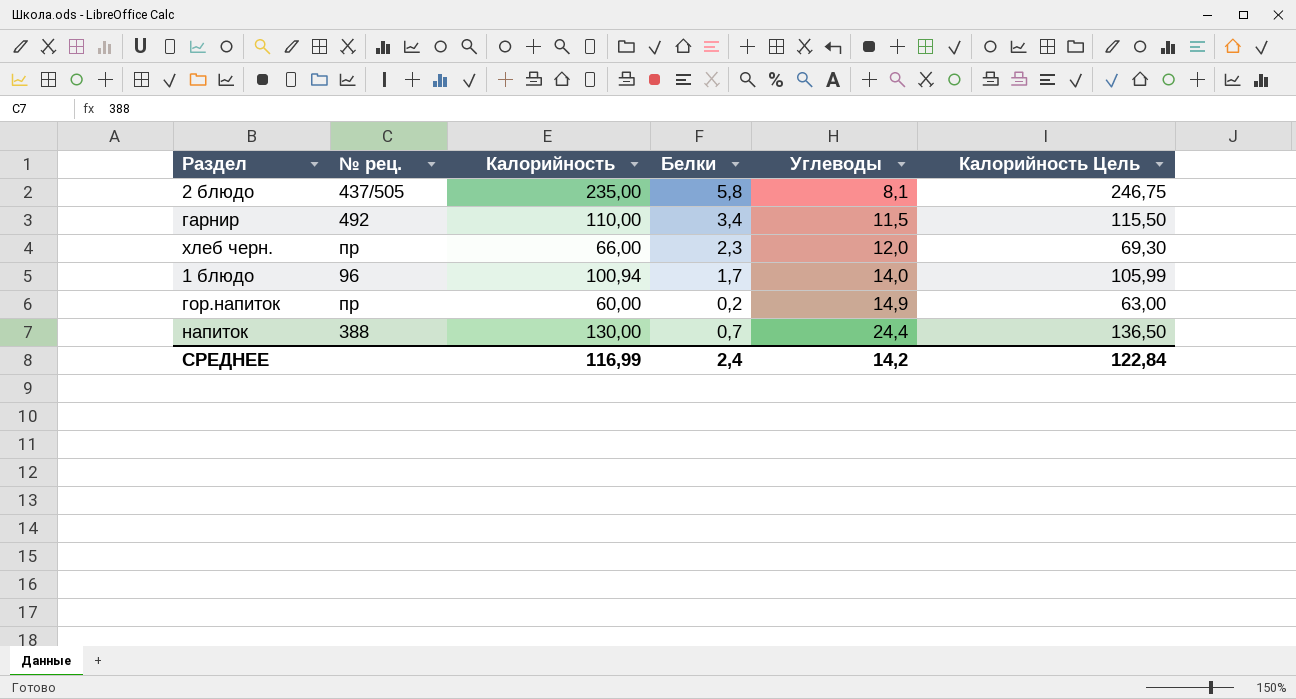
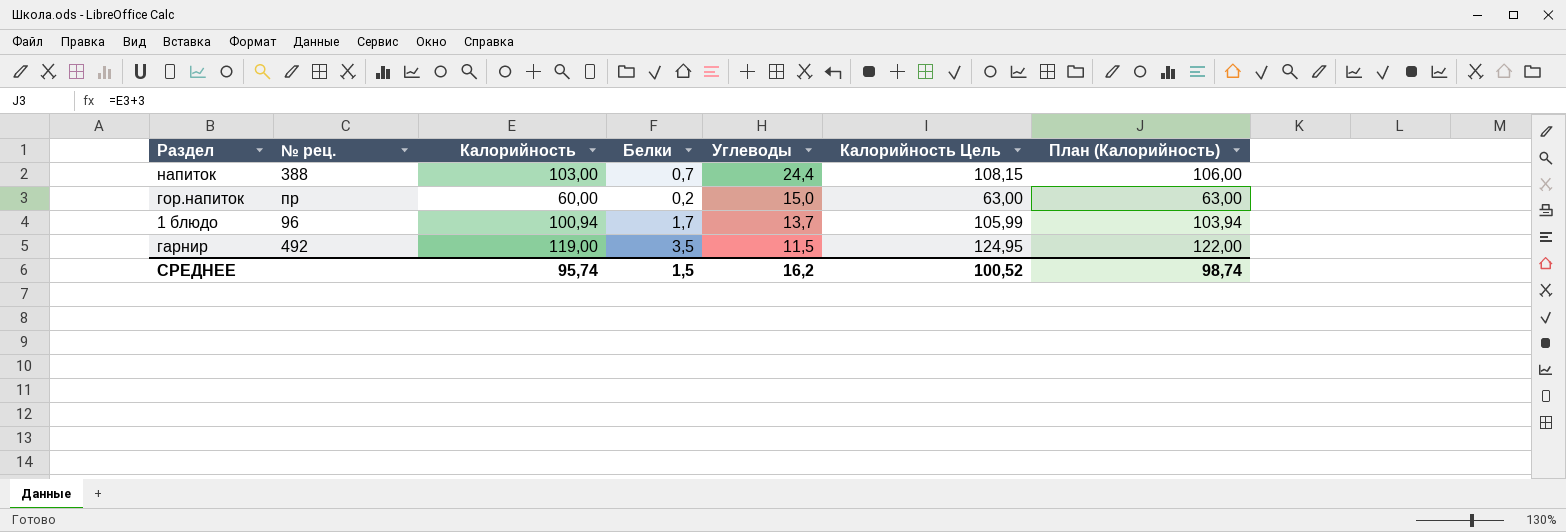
row order: Углеводы ascending -> Углеводы descending
column План (Калорийность) | formula: none -> [Калорийность] + 3
row 2 блюдо: 437/505 | 235,00 | 5,8 | 8,1 | 246,75 -> none
row хлеб черн.: пр | 66,00 | 2,3 | 12,0 | 69,30 -> none
напиток | Калорийность: 130,00 -> 103,00
напиток | Калорийность Цель: 136,50 -> 108,15
гор.напиток | Углеводы: 14,9 -> 15,0
1 блюдо | Углеводы: 14,0 -> 13,7
гарнир | Калорийность: 110,00 -> 119,00
гарнир | Белки: 3,4 -> 3,5
гарнир | Калорийность Цель: 115,50 -> 124,95
СРЕДНЕЕ | Калорийность: 116,99 -> 95,74
СРЕДНЕЕ | Белки: 2,4 -> 1,5
СРЕДНЕЕ | Углеводы: 14,2 -> 16,2
СРЕДНЕЕ | Калорийность Цель: 122,84 -> 100,52

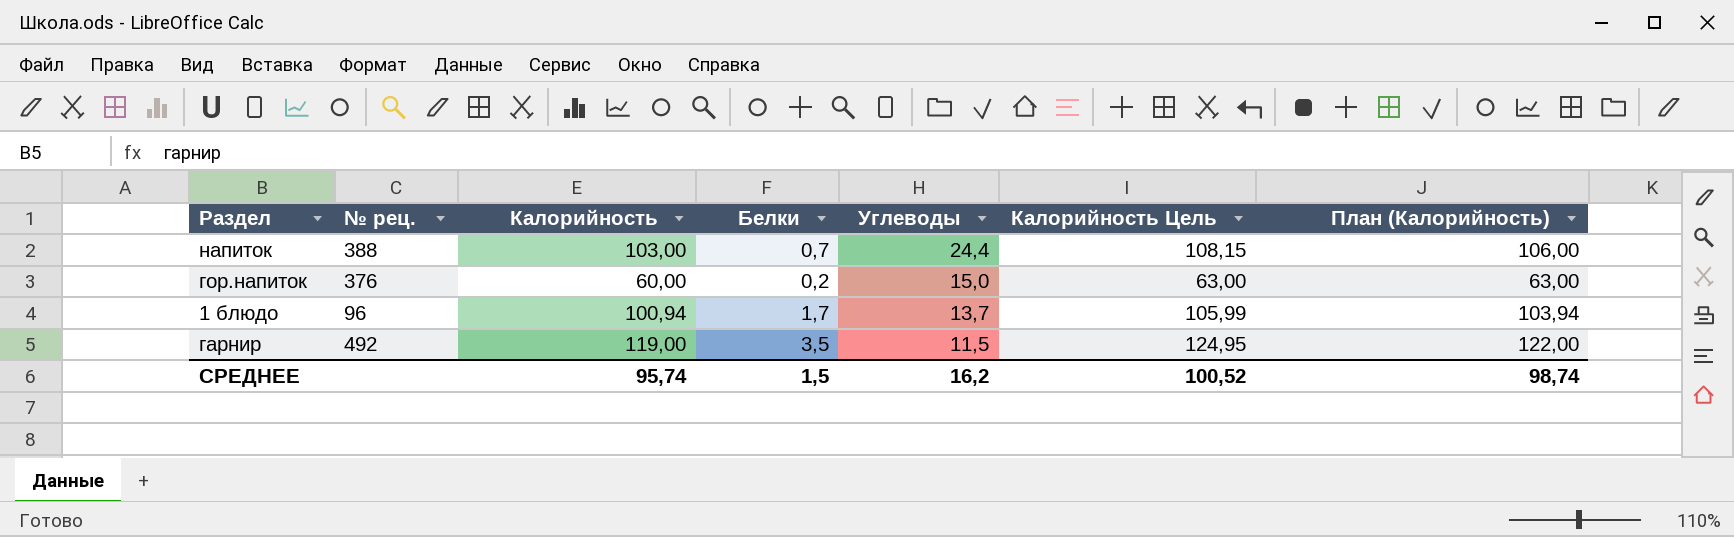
гор.напиток | № рец.: пр -> 376

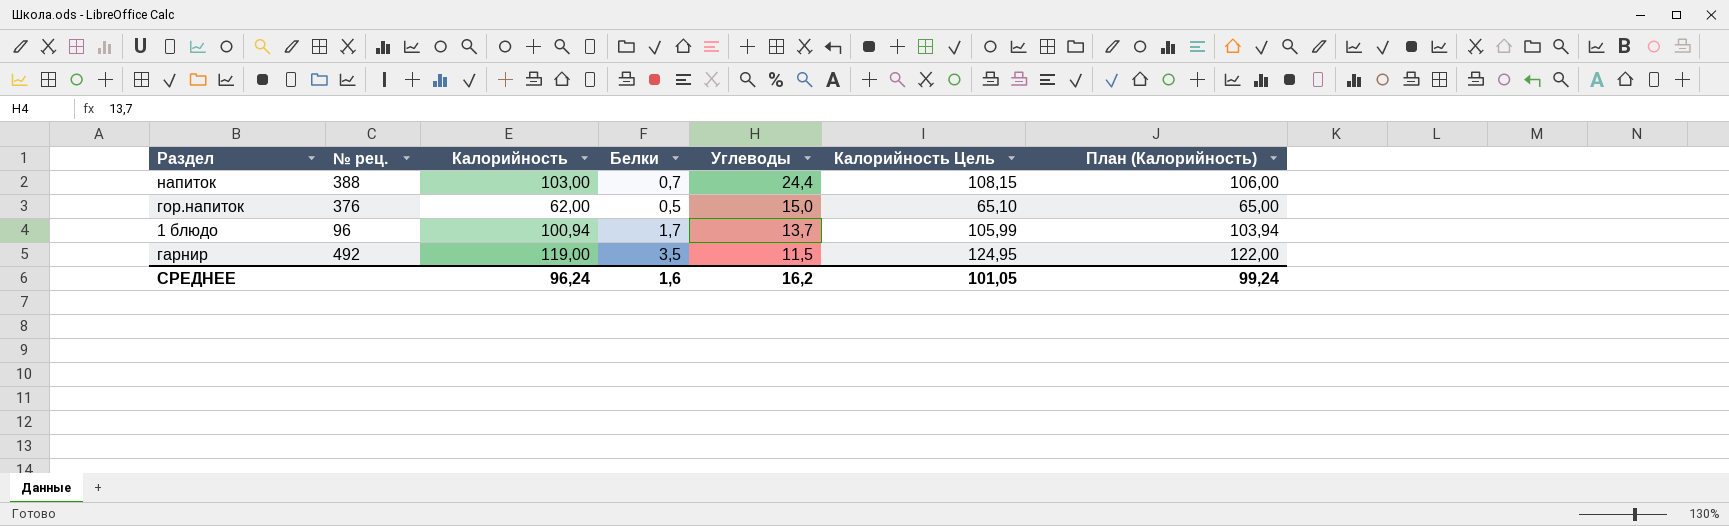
гор.напиток | Калорийность: 60,00 -> 62,00
гор.напиток | Белки: 0,2 -> 0,5
гор.напиток | Калорийность Цель: 63,00 -> 65,10
гор.напиток | План (Калорийность): 63,00 -> 65,00
СРЕДНЕЕ | Калорийность: 95,74 -> 96,24
СРЕДНЕЕ | Белки: 1,5 -> 1,6
СРЕДНЕЕ | Калорийность Цель: 100,52 -> 101,05
СРЕДНЕЕ | План (Калорийность): 98,74 -> 99,24

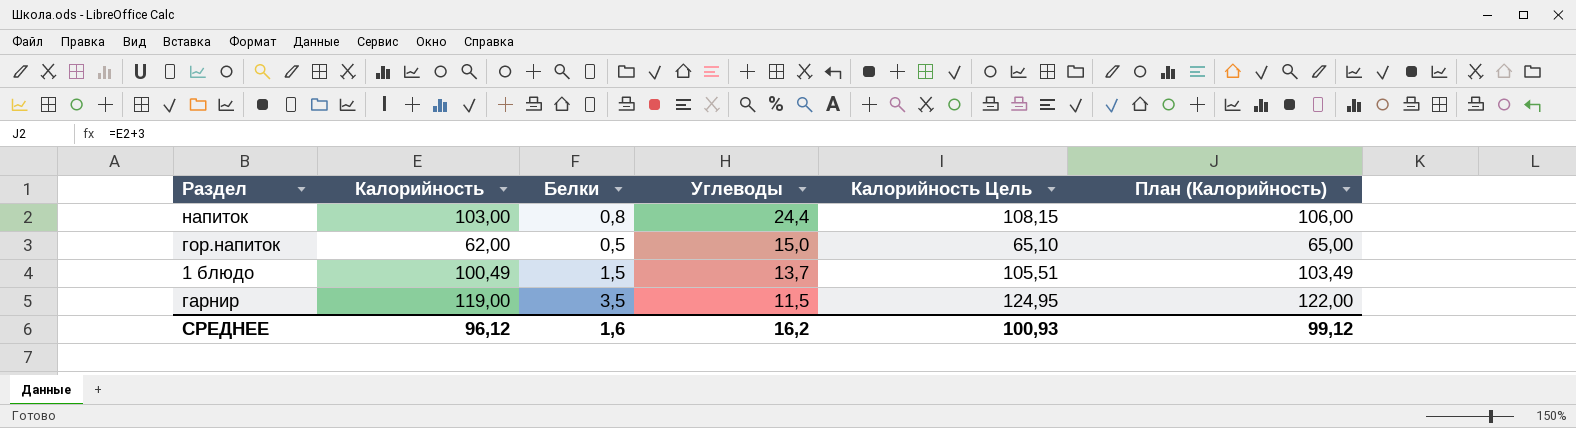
column № рец. | position: 2 -> none
напиток | Белки: 0,7 -> 0,8
1 блюдо | Калорийность: 100,94 -> 100,49
1 блюдо | Белки: 1,7 -> 1,5
1 блюдо | Калорийность Цель: 105,99 -> 105,51
1 блюдо | План (Калорийность): 103,94 -> 103,49
СРЕДНЕЕ | Калорийность: 96,24 -> 96,12
СРЕДНЕЕ | Калорийность Цель: 101,05 -> 100,93
СРЕДНЕЕ | План (Калорийность): 99,24 -> 99,12

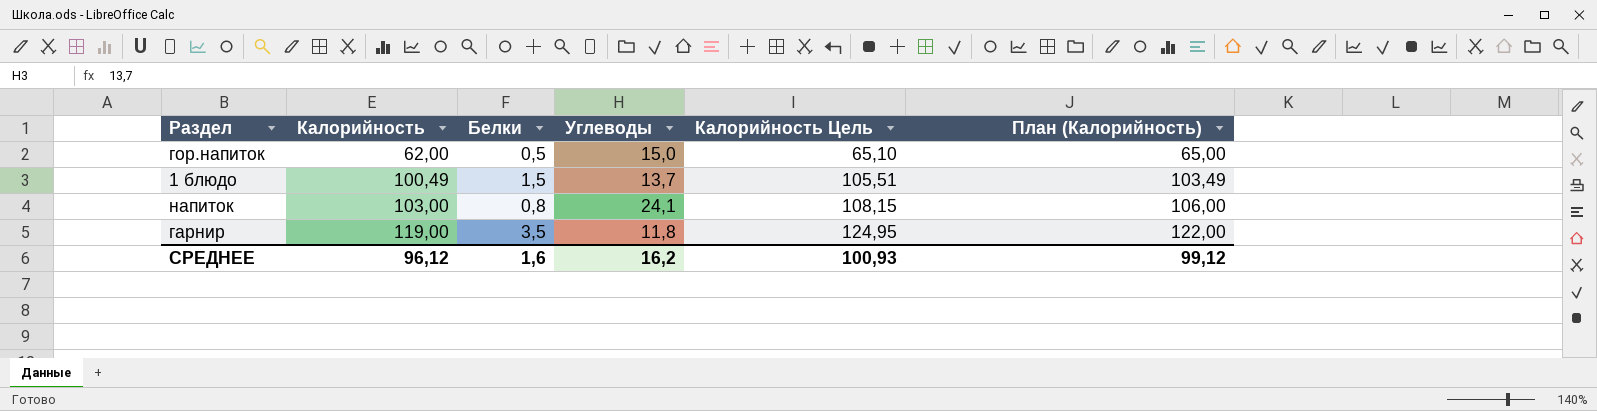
row order: Углеводы descending -> Калорийность ascending
напиток | Углеводы: 24,4 -> 24,1
гарнир | Углеводы: 11,5 -> 11,8

